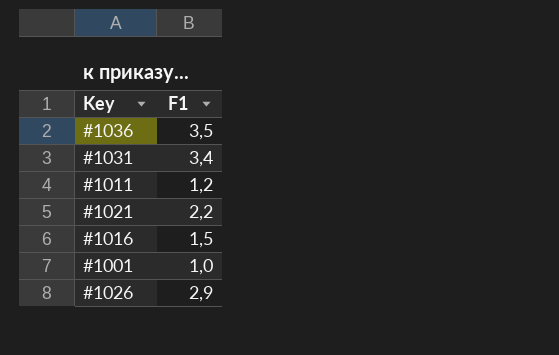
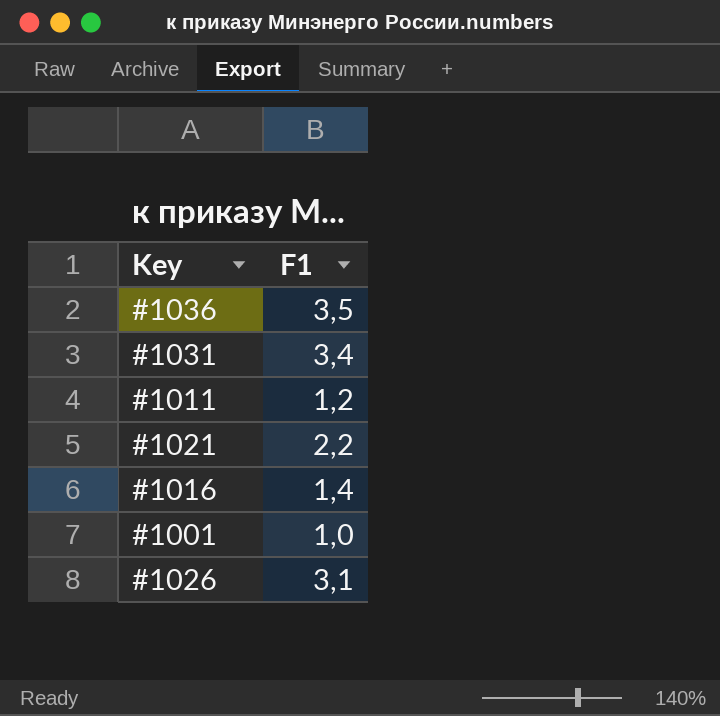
#1016 | F1: 1,5 -> 1,4
#1026 | F1: 2,9 -> 3,1

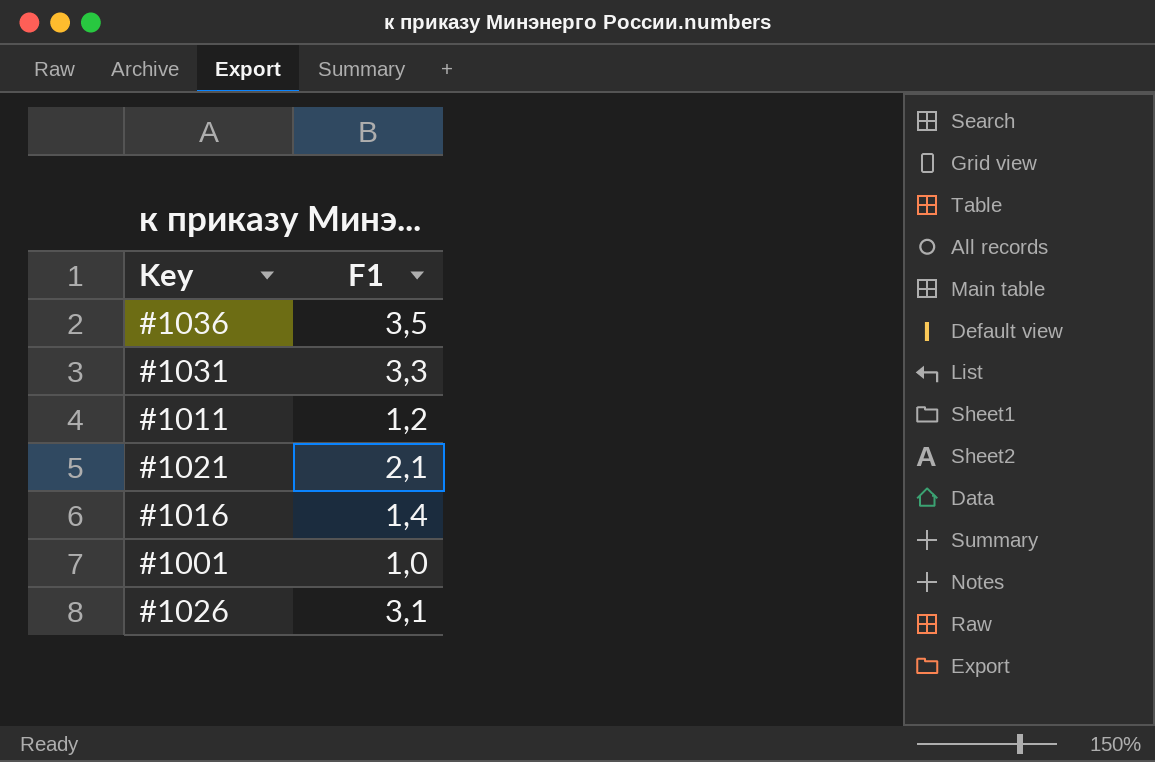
#1031 | F1: 3,4 -> 3,3
#1021 | F1: 2,2 -> 2,1

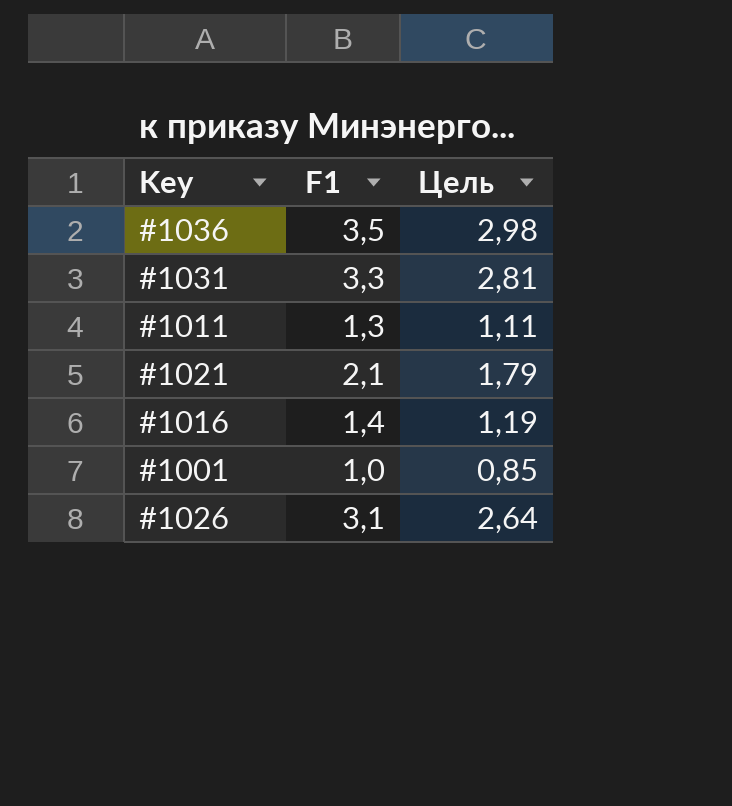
column Цель | formula: none -> [F1] * 0,85
#1011 | F1: 1,2 -> 1,3

